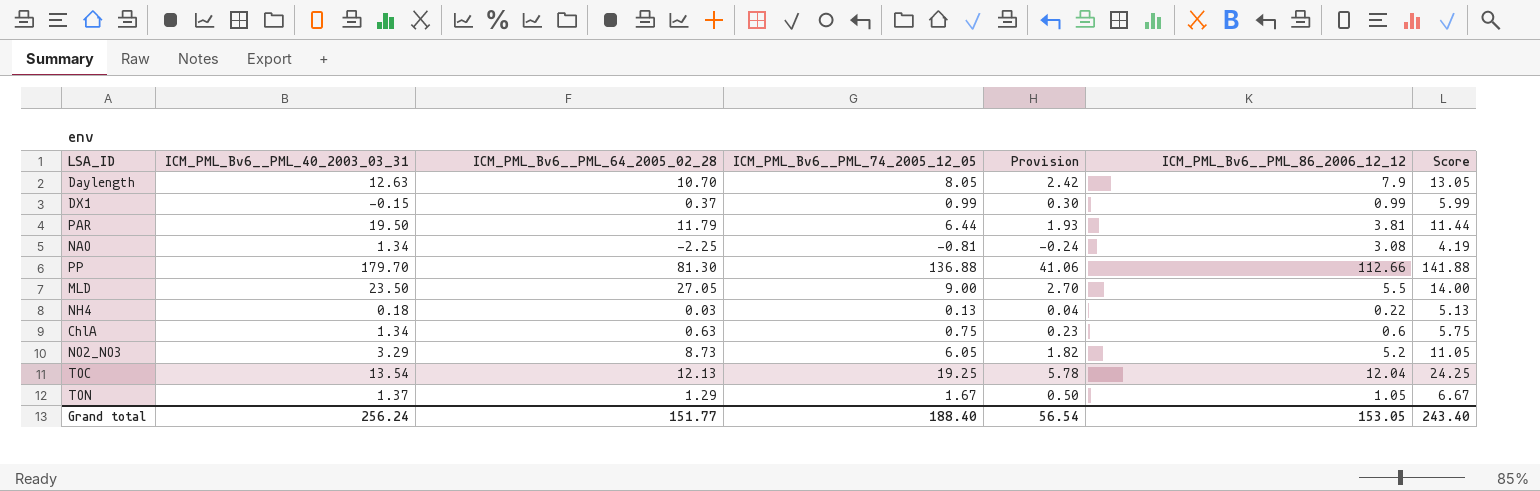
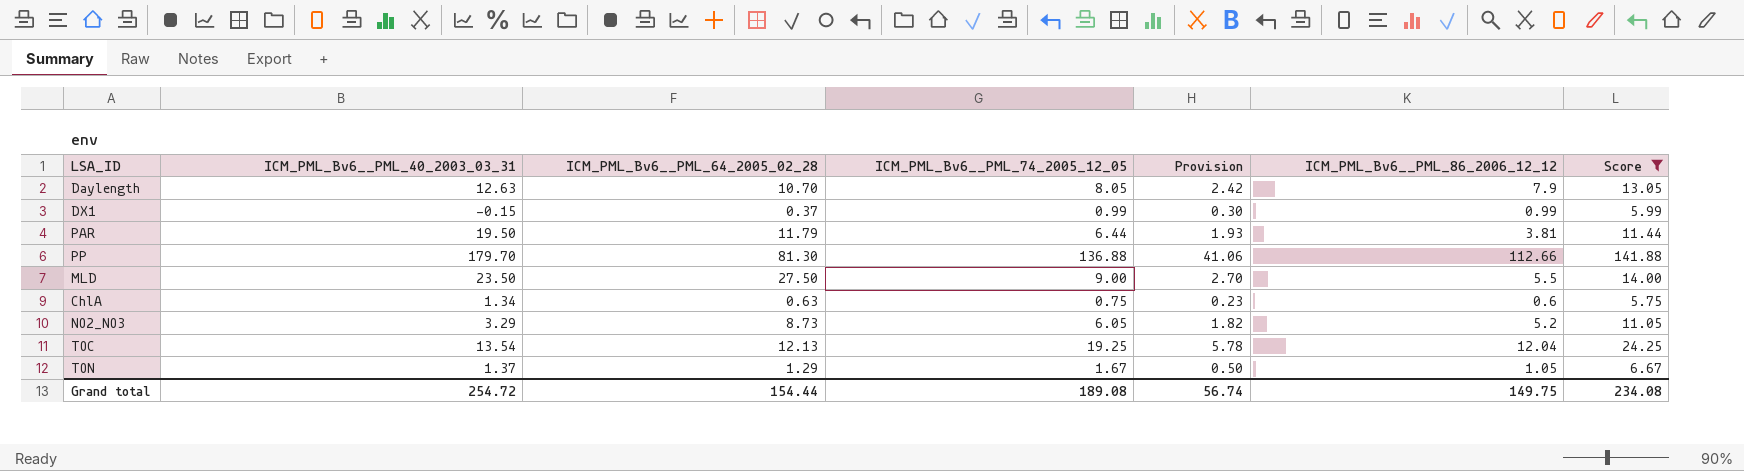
filter: none -> Score >= 5.75
MLD | ICM_PML_Bv6__PML_64_2005_02_28: 27.05 -> 27.50
Grand total | ICM_PML_Bv6__PML_40_2003_03_31: 256.24 -> 254.72
Grand total | ICM_PML_Bv6__PML_64_2005_02_28: 151.77 -> 154.44
Grand total | ICM_PML_Bv6__PML_74_2005_12_05: 188.40 -> 189.08
Grand total | Provision: 56.54 -> 56.74
Grand total | ICM_PML_Bv6__PML_86_2006_12_12: 153.05 -> 149.75
Grand total | Score: 243.40 -> 234.08

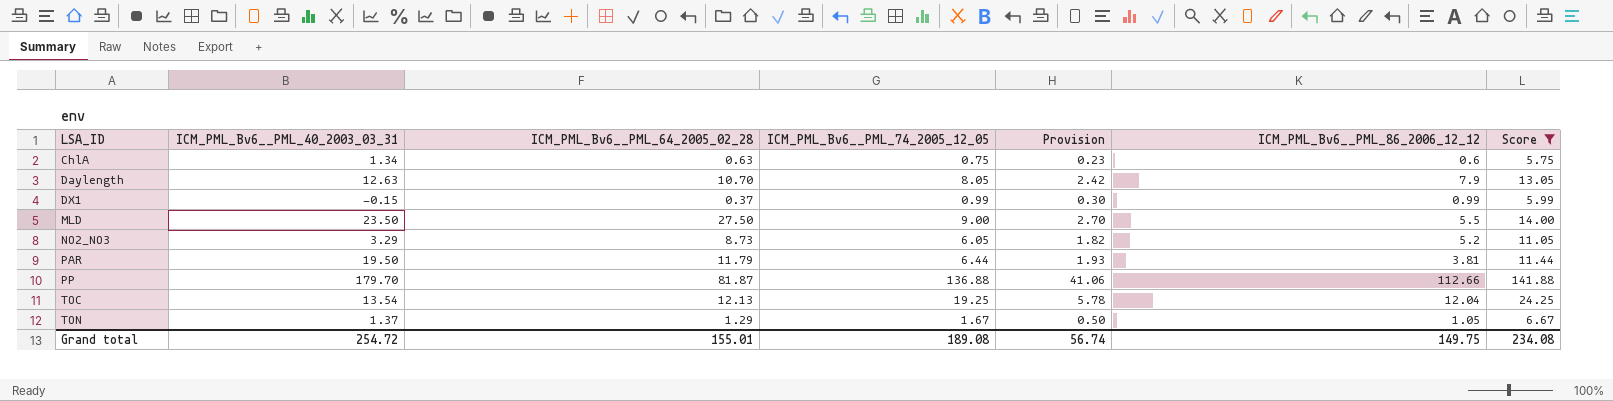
row order: none -> LSA_ID ascending
PP | ICM_PML_Bv6__PML_64_2005_02_28: 81.30 -> 81.87
Grand total | ICM_PML_Bv6__PML_64_2005_02_28: 154.44 -> 155.01

